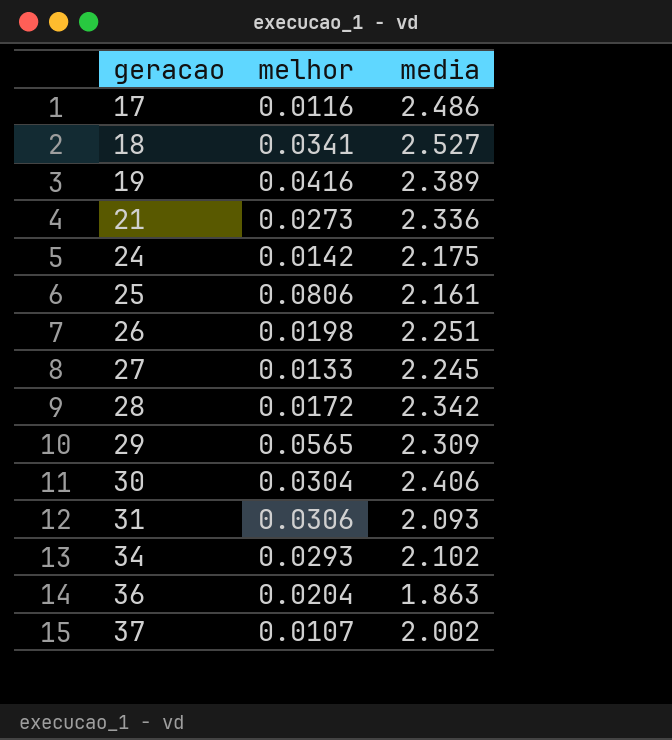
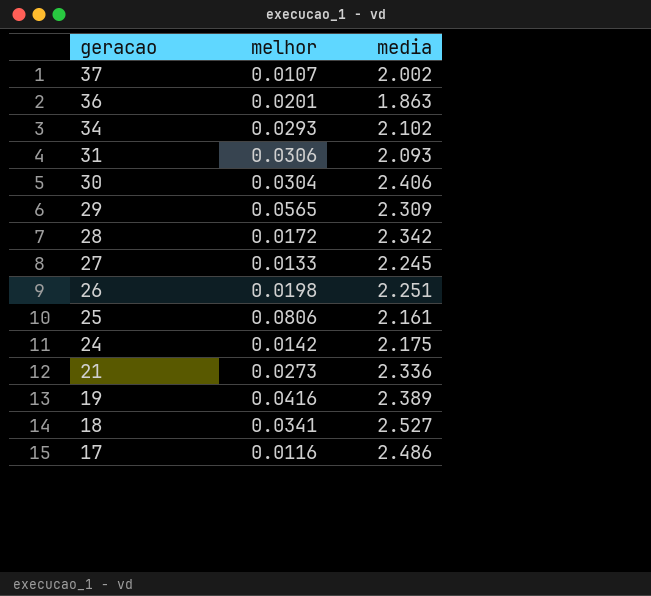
row order: geracao ascending -> geracao descending
36 | melhor: 0.0204 -> 0.0201

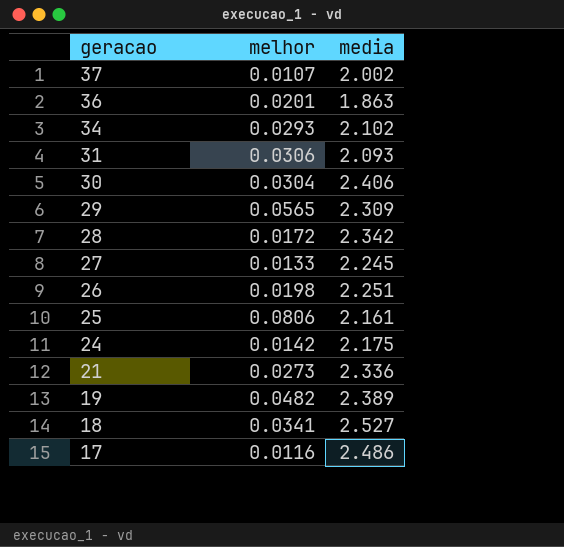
19 | melhor: 0.0416 -> 0.0482

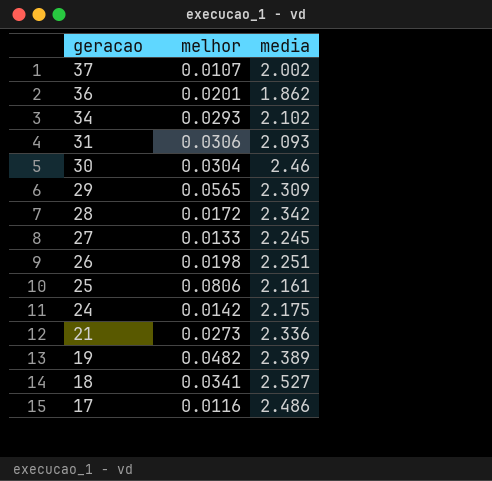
36 | media: 1.863 -> 1.862
30 | media: 2.406 -> 2.46

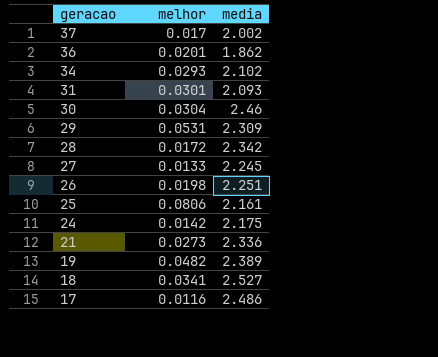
37 | melhor: 0.0107 -> 0.017
31 | melhor: 0.0306 -> 0.0301
29 | melhor: 0.0565 -> 0.0531

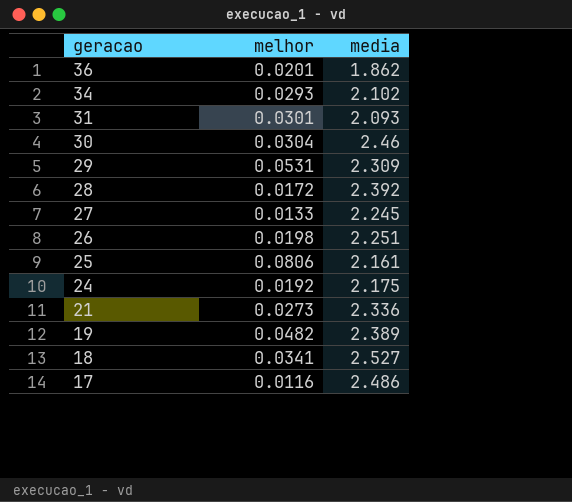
row 37: 0.017 | 2.002 -> none
28 | media: 2.342 -> 2.392
24 | melhor: 0.0142 -> 0.0192

